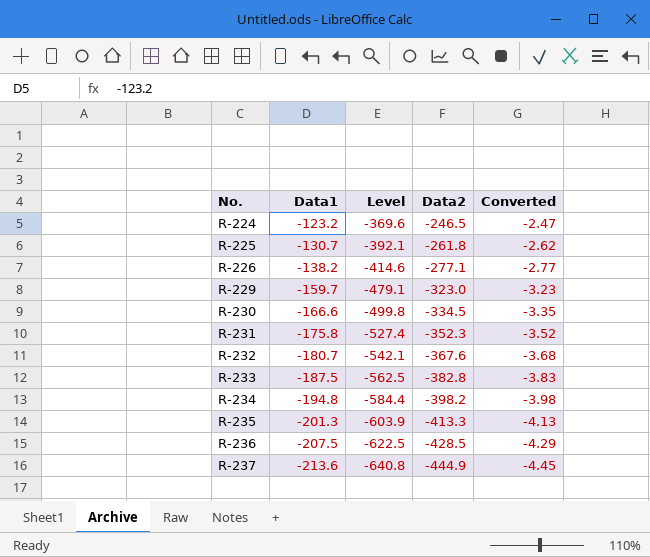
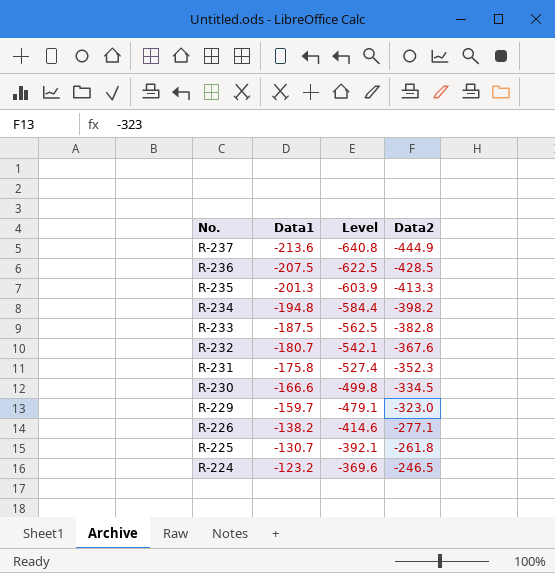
row order: No. ascending -> No. descending
column Converted | formula: [Data2] * 0.01 -> none

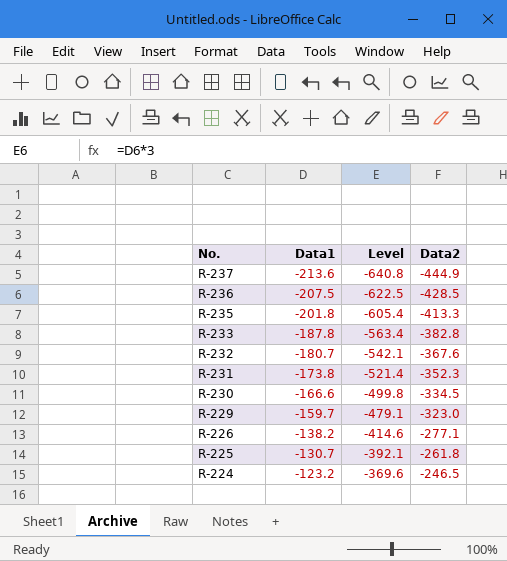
row R-234: -194.8 | -584.4 | -398.2 -> none
R-235 | Data1: -201.3 -> -201.8
R-235 | Level: -603.9 -> -605.4
R-233 | Data1: -187.5 -> -187.8
R-233 | Level: -562.5 -> -563.4
R-231 | Data1: -175.8 -> -173.8
R-231 | Level: -527.4 -> -521.4

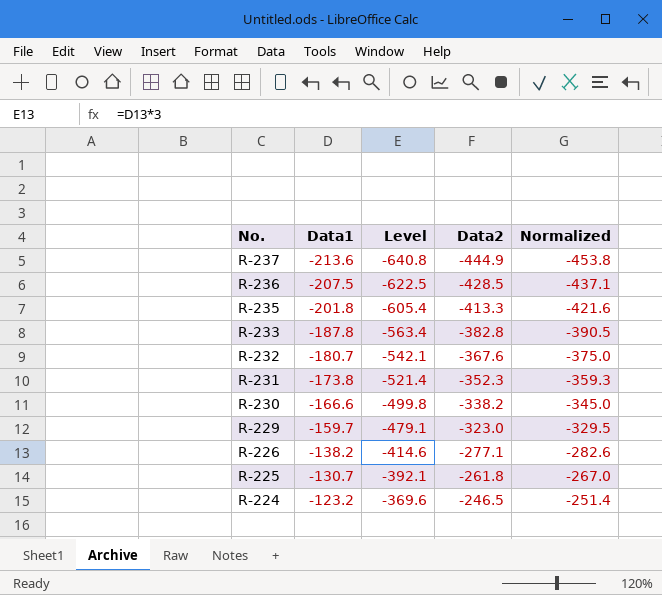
column Normalized | formula: none -> [Data2] * 1.02
R-230 | Data2: -334.5 -> -338.2

